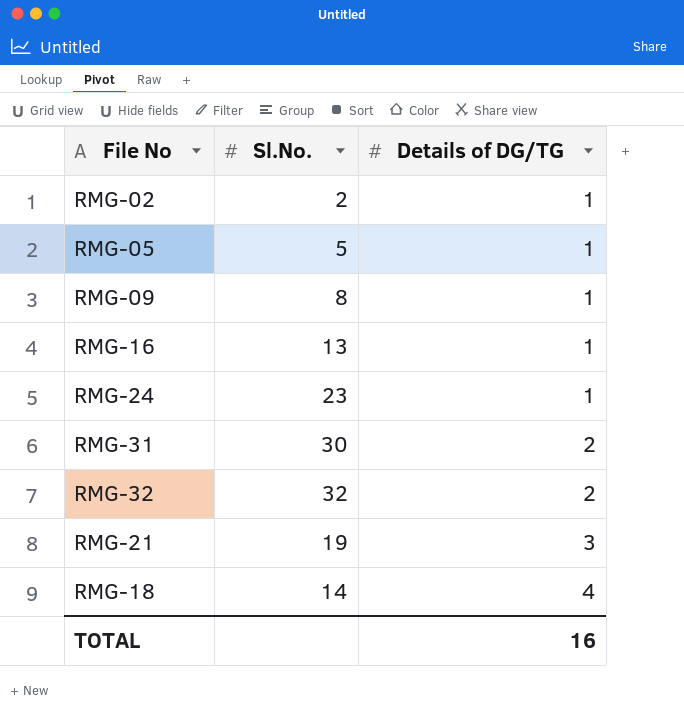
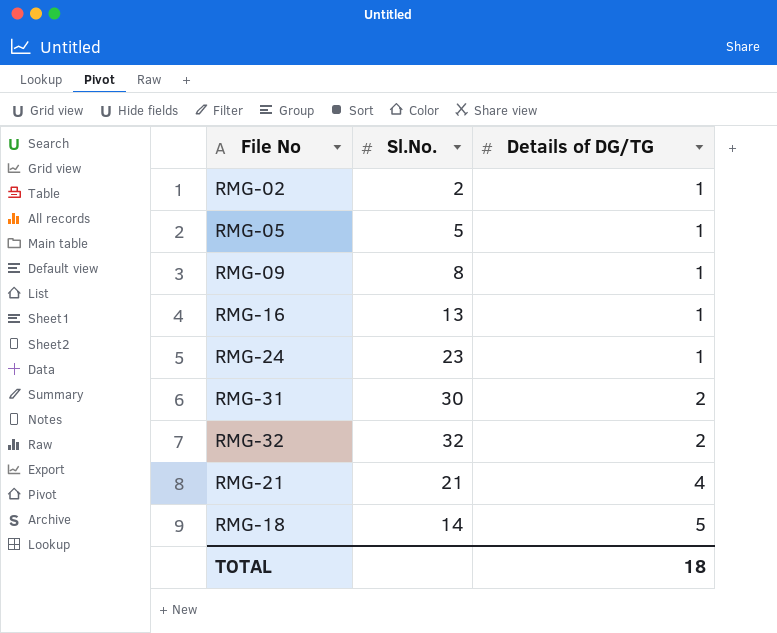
RMG-21 | Sl.No.: 19 -> 21
RMG-21 | Details of DG/TG: 3 -> 4
RMG-18 | Details of DG/TG: 4 -> 5
TOTAL | Details of DG/TG: 16 -> 18

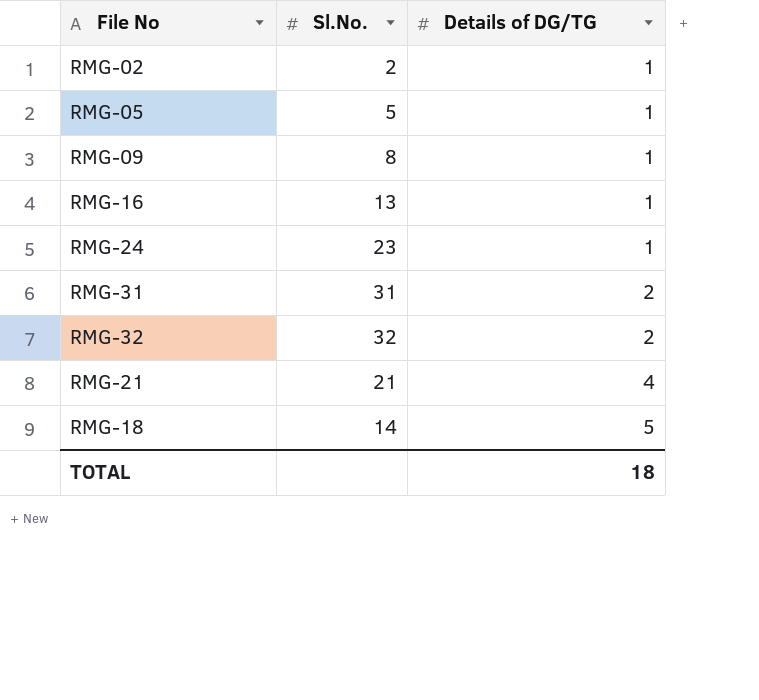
RMG-31 | Sl.No.: 30 -> 31

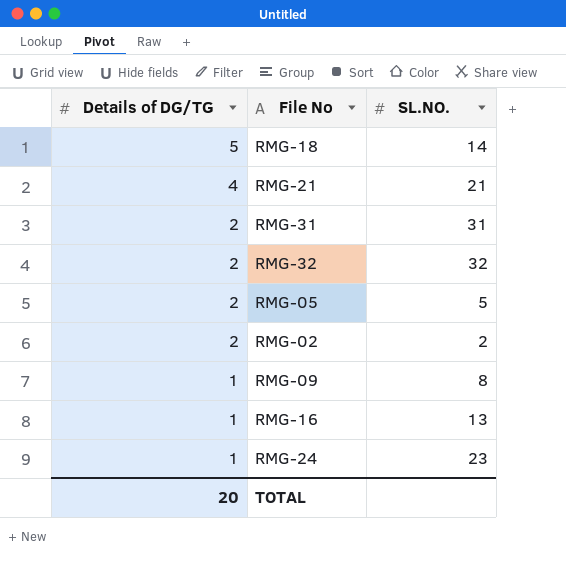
row order: Details of DG/TG ascending -> Details of DG/TG descending
column Details of DG/TG | position: 3 -> 1
column name: Sl.No. -> SL.NO.
RMG-05 | Details of DG/TG: 1 -> 2
RMG-02 | Details of DG/TG: 1 -> 2
TOTAL | Details of DG/TG: 18 -> 20

